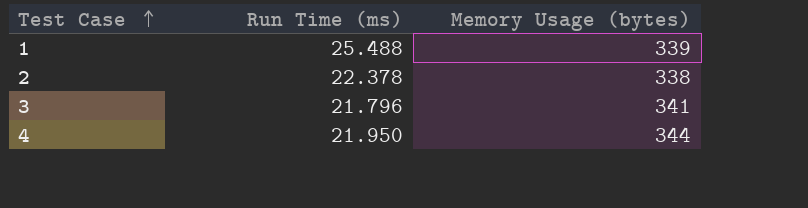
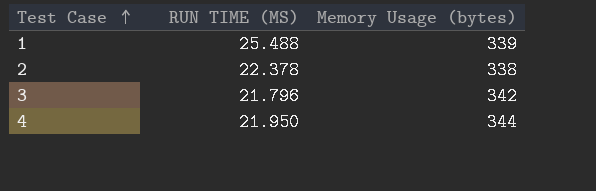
column name: Run Time (ms) -> RUN TIME (MS)
3 | Memory Usage (bytes): 341 -> 342

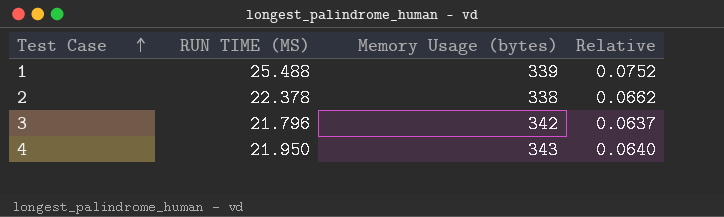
column Relative | formula: none -> [RUN TIME (MS)] / [Memory Usage (bytes)]
4 | Memory Usage (bytes): 344 -> 343

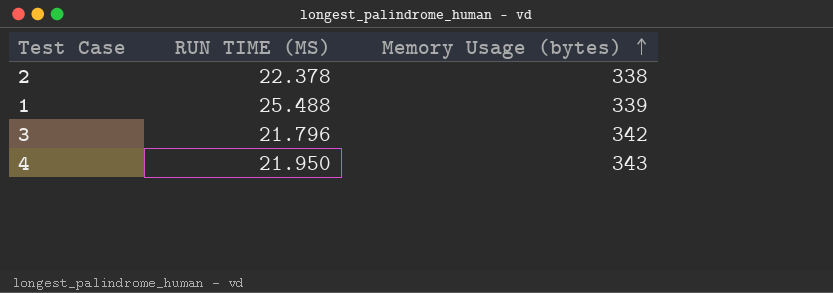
row order: Test Case ascending -> Memory Usage (bytes) ascending
column Relative | formula: [RUN TIME (MS)] / [Memory Usage (bytes)] -> none

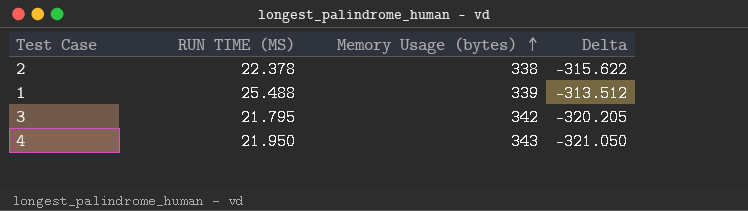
column Delta | formula: none -> [RUN TIME (MS)] - [Memory Usage (bytes)]
3 | RUN TIME (MS): 21.796 -> 21.795

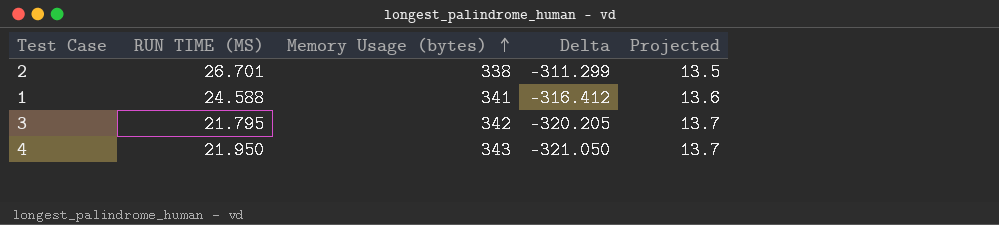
column Projected | formula: none -> [Memory Usage (bytes)] * 0.04
2 | RUN TIME (MS): 22.378 -> 26.701
2 | Delta: -315.622 -> -311.299
1 | RUN TIME (MS): 25.488 -> 24.588
1 | Memory Usage (bytes): 339 -> 341
1 | Delta: -313.512 -> -316.412

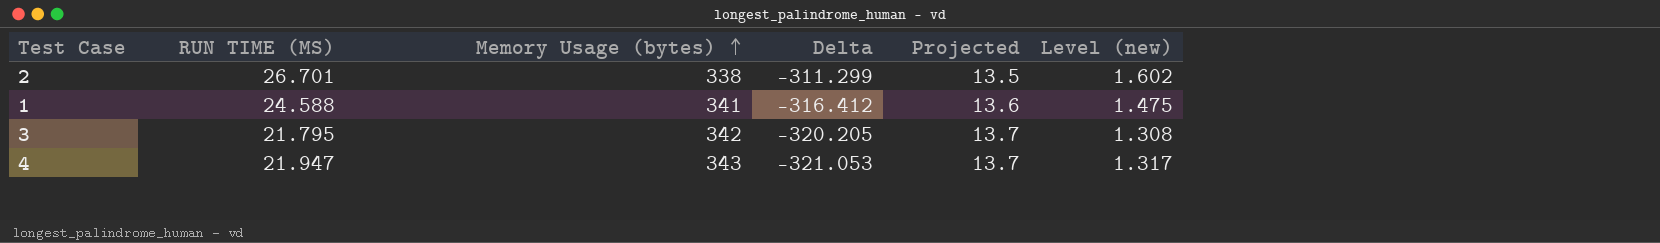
column Level (new) | formula: none -> [RUN TIME (MS)] * 0.06
4 | RUN TIME (MS): 21.950 -> 21.947
4 | Delta: -321.050 -> -321.053

